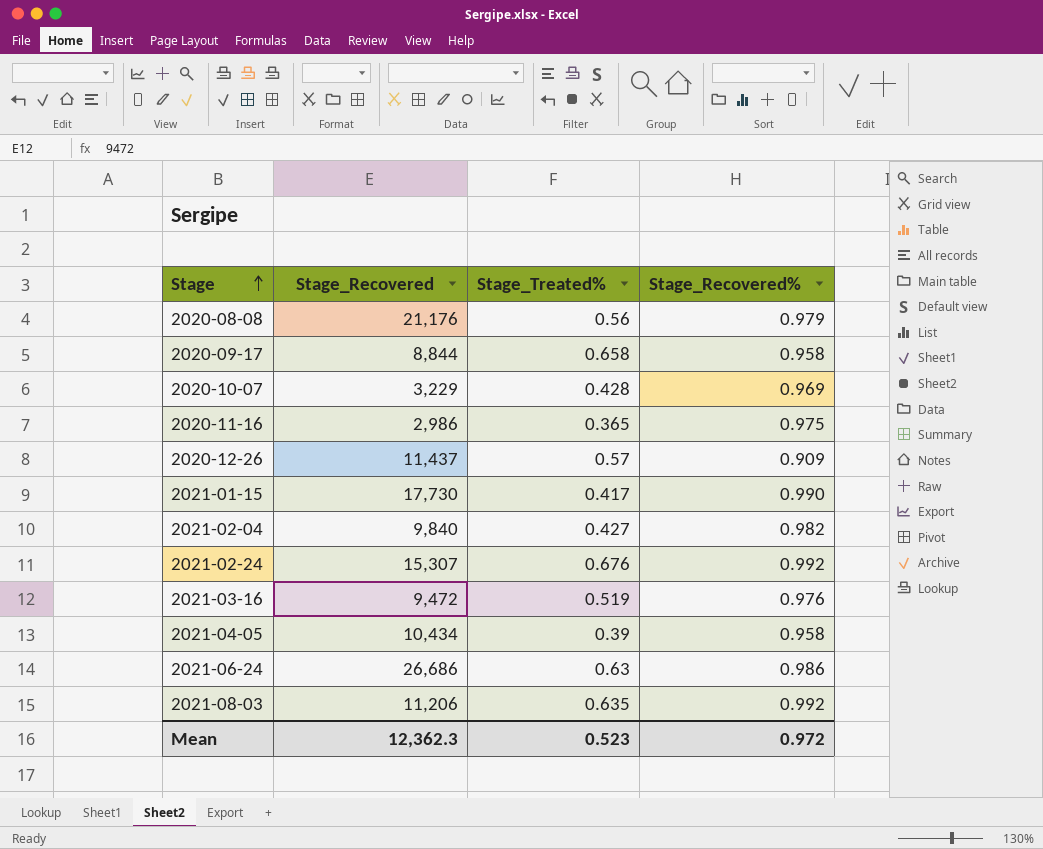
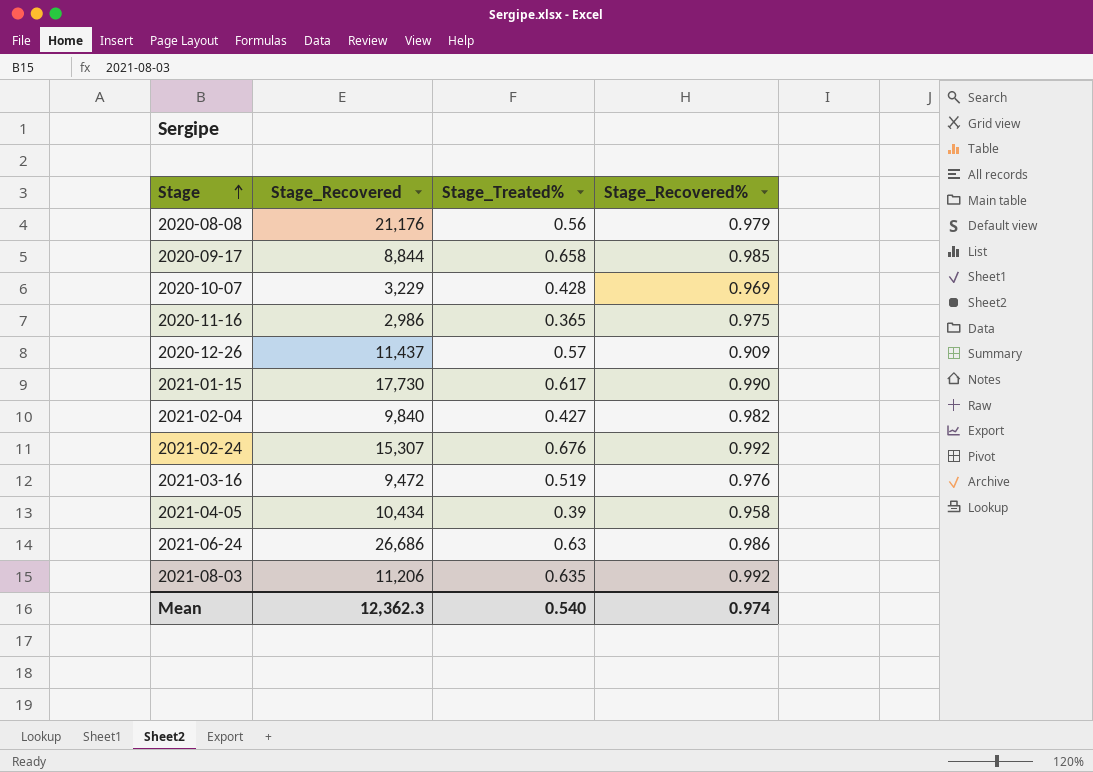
2020-09-17 | Stage_Recovered%: 0.958 -> 0.985
2021-01-15 | Stage_Treated%: 0.417 -> 0.617
Mean | Stage_Treated%: 0.523 -> 0.540
Mean | Stage_Recovered%: 0.972 -> 0.974

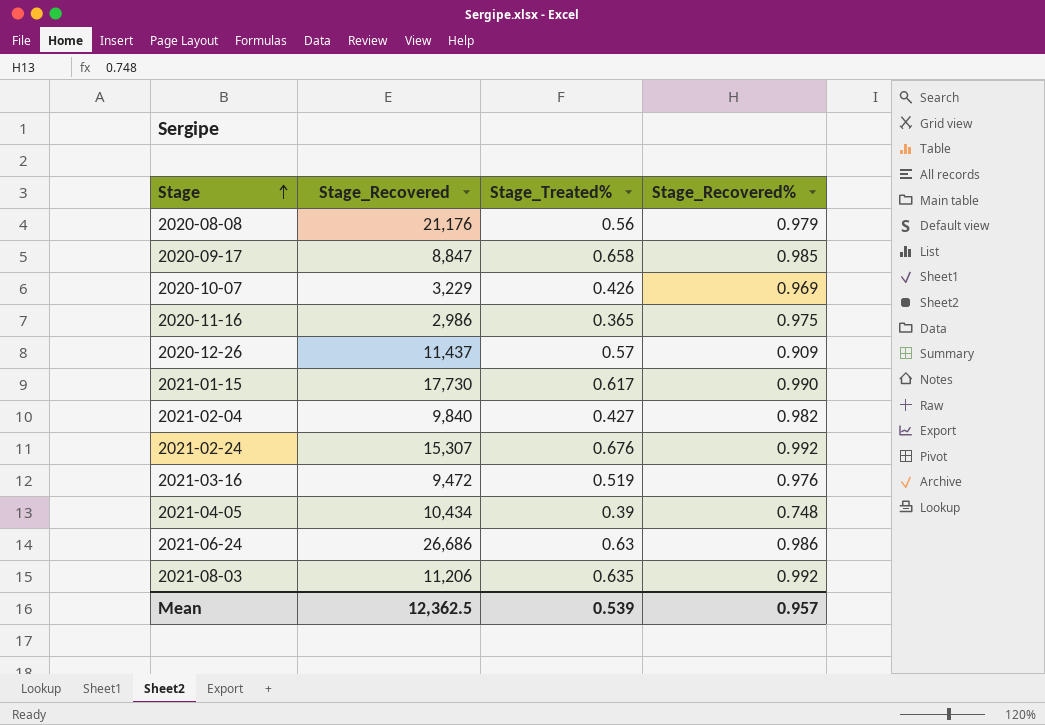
2020-09-17 | Stage_Recovered: 8,844 -> 8,847
2020-10-07 | Stage_Treated%: 0.428 -> 0.426
2021-04-05 | Stage_Recovered%: 0.958 -> 0.748
Mean | Stage_Recovered: 12,362.3 -> 12,362.5
Mean | Stage_Treated%: 0.540 -> 0.539
Mean | Stage_Recovered%: 0.974 -> 0.957

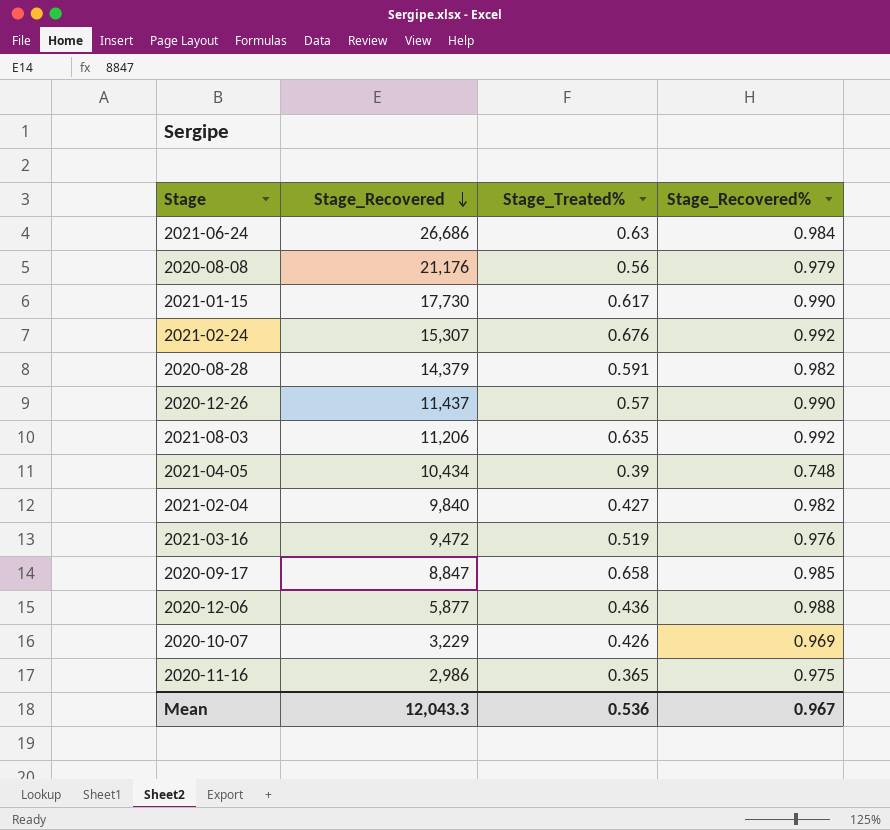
row order: Stage ascending -> Stage_Recovered descending
2021-06-24 | Stage_Recovered%: 0.986 -> 0.984
row 2020-08-28: none -> 14,379 | 0.591 | 0.982
2020-12-26 | Stage_Recovered%: 0.909 -> 0.990
row 2020-12-06: none -> 5,877 | 0.436 | 0.988
Mean | Stage_Recovered: 12,362.5 -> 12,043.3
Mean | Stage_Treated%: 0.539 -> 0.536
Mean | Stage_Recovered%: 0.957 -> 0.967

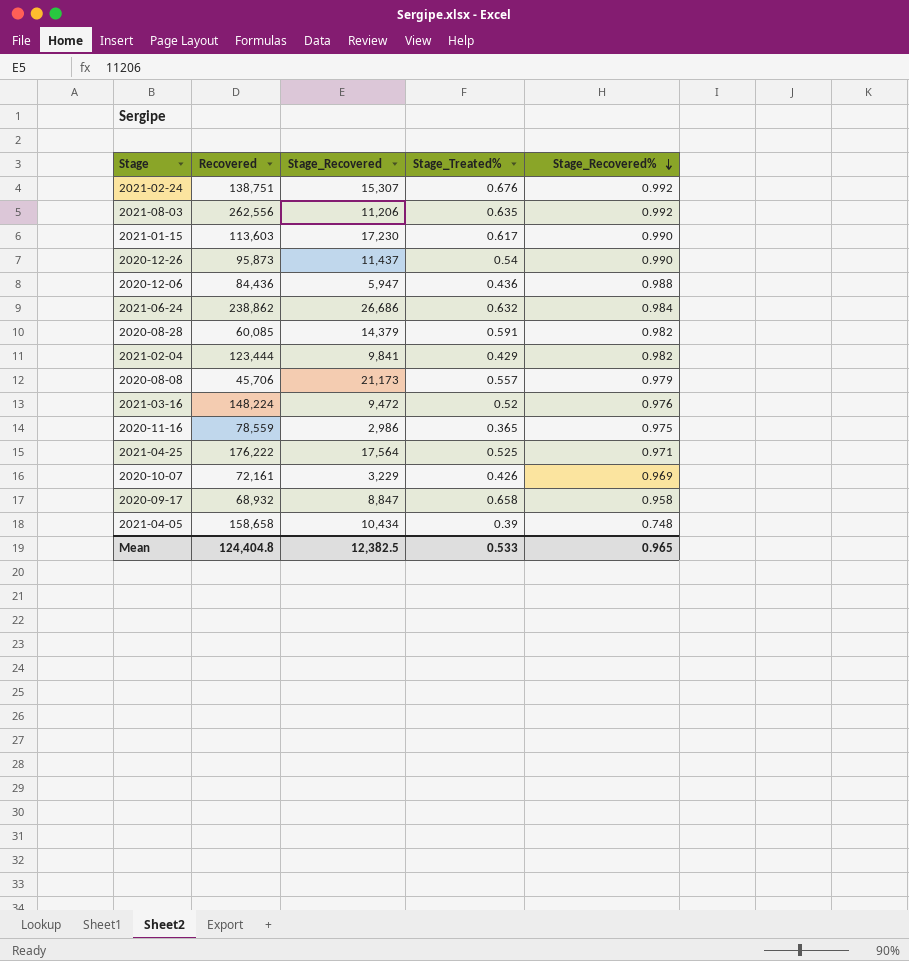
row order: Stage_Recovered descending -> Stage_Recovered% descending
column Recovered | position: none -> 2
2021-01-15 | Stage_Recovered: 17,730 -> 17,230
2020-12-26 | Stage_Treated%: 0.57 -> 0.54
2020-12-06 | Stage_Recovered: 5,877 -> 5,947
2021-06-24 | Stage_Treated%: 0.63 -> 0.632
2021-02-04 | Stage_Recovered: 9,840 -> 9,841
2021-02-04 | Stage_Treated%: 0.427 -> 0.429
2020-08-08 | Stage_Recovered: 21,176 -> 21,173
2020-08-08 | Stage_Treated%: 0.56 -> 0.557
2021-03-16 | Stage_Treated%: 0.519 -> 0.52
row 2021-04-25: none -> 176,222 | 17,564 | 0.525 | 0.971
2020-09-17 | Stage_Recovered%: 0.985 -> 0.958
Mean | Stage_Recovered: 12,043.3 -> 12,382.5
Mean | Stage_Treated%: 0.536 -> 0.533
Mean | Stage_Recovered%: 0.967 -> 0.965

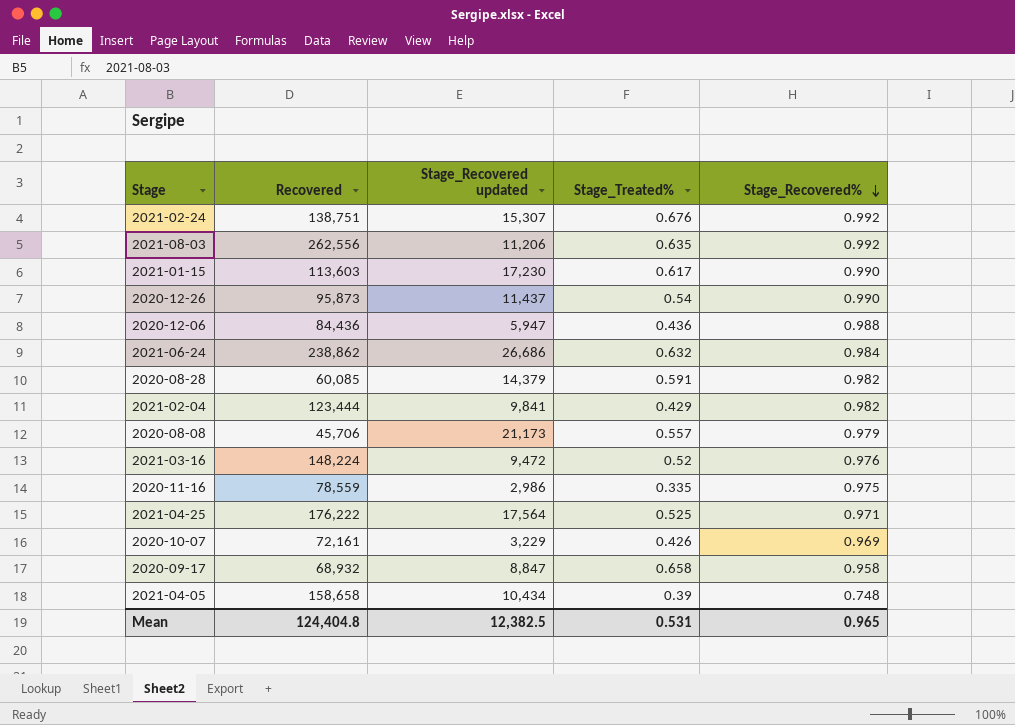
column name: Stage_Recovered -> Stage_Recovered updated
2020-11-16 | Stage_Treated%: 0.365 -> 0.335
Mean | Stage_Treated%: 0.533 -> 0.531

